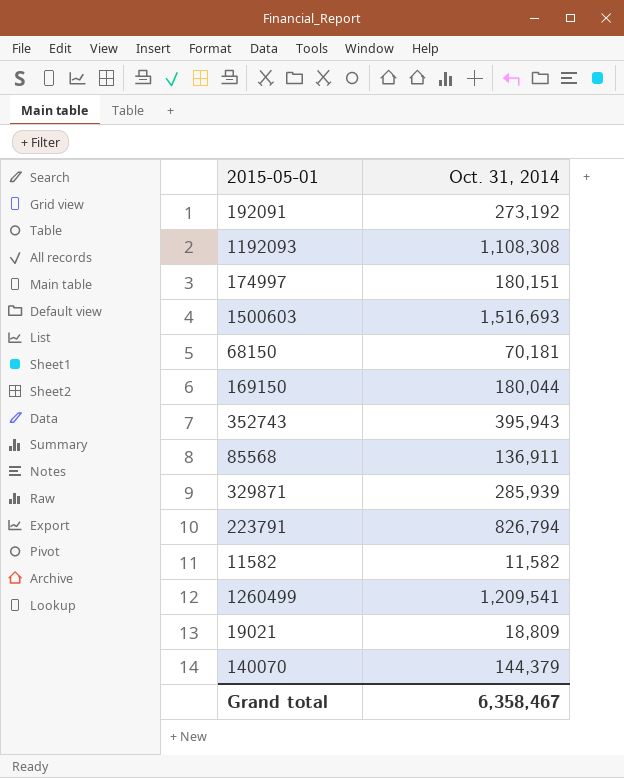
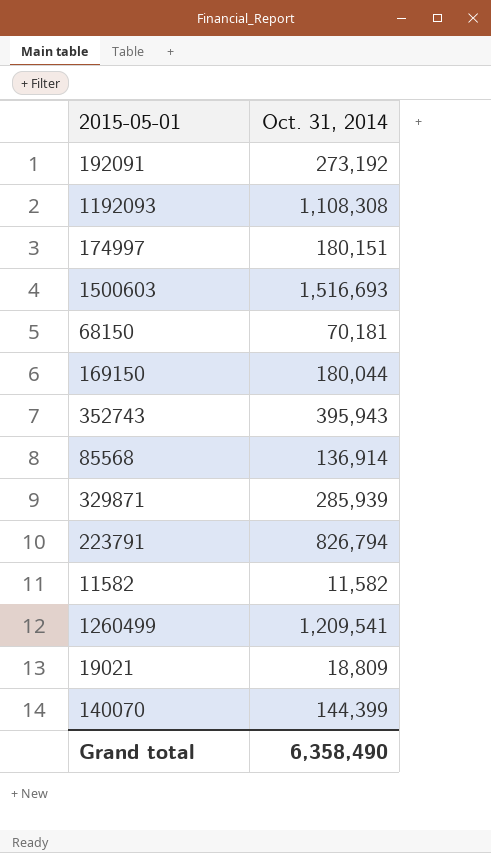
85568 | Oct. 31, 2014: 136,911 -> 136,914
140070 | Oct. 31, 2014: 144,379 -> 144,399
Grand total | Oct. 31, 2014: 6,358,467 -> 6,358,490

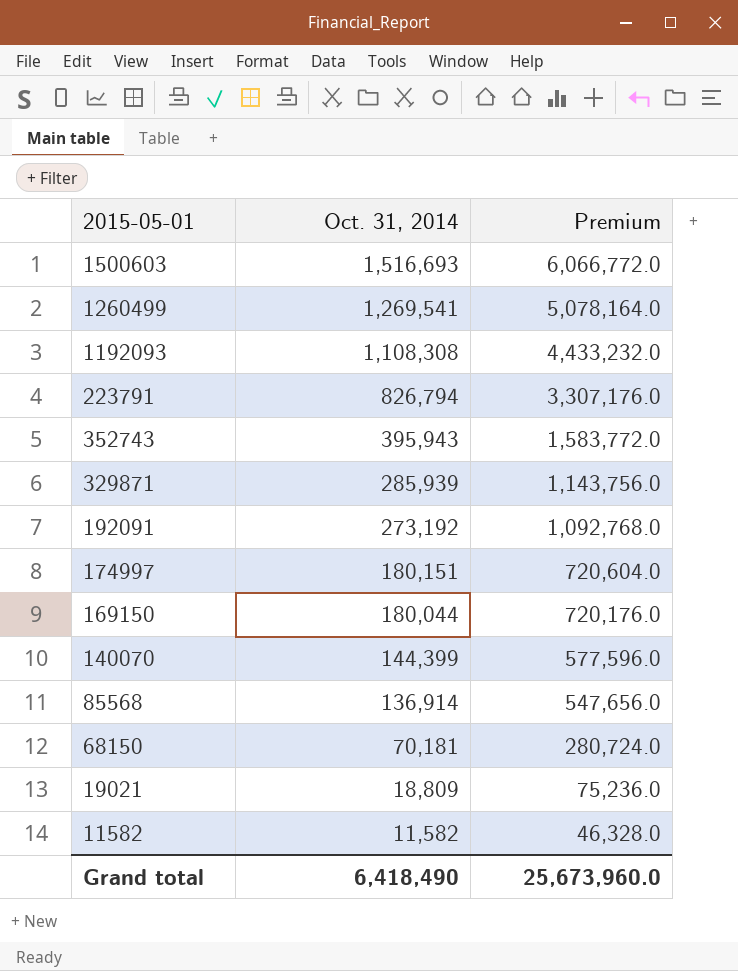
row order: none -> Oct. 31, 2014 descending
column Premium | formula: none -> [Oct. 31, 2014] * 4
1260499 | Oct. 31, 2014: 1,209,541 -> 1,269,541
Grand total | Oct. 31, 2014: 6,358,490 -> 6,418,490

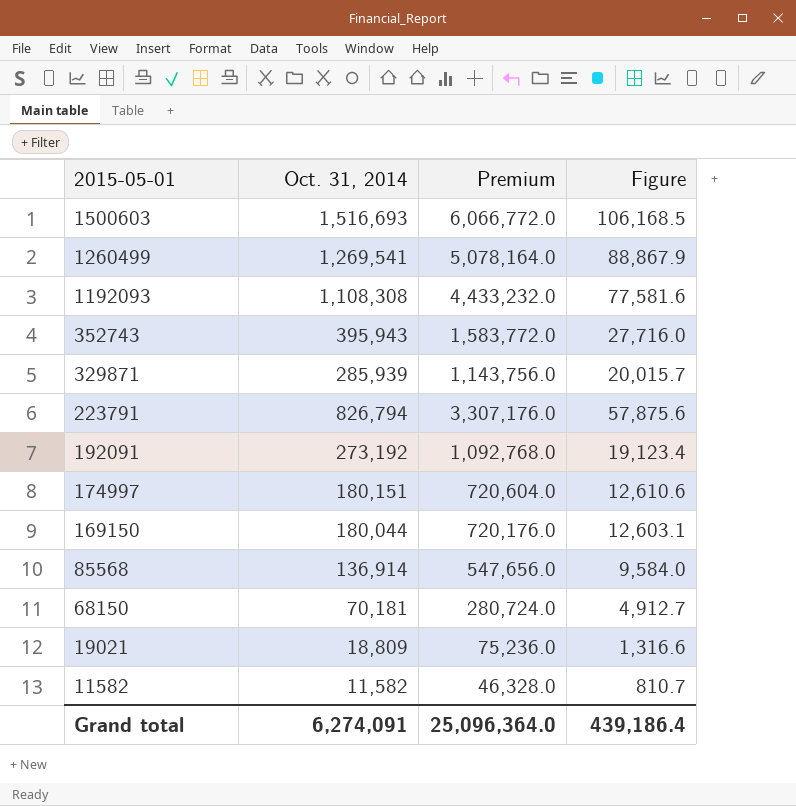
row order: Oct. 31, 2014 descending -> 2015-05-01 descending
column Figure | formula: none -> [Oct. 31, 2014] * 0.07
row 140070: 144,399 | 577,596.0 -> none
Grand total | Oct. 31, 2014: 6,418,490 -> 6,274,091
Grand total | Premium: 25,673,960.0 -> 25,096,364.0

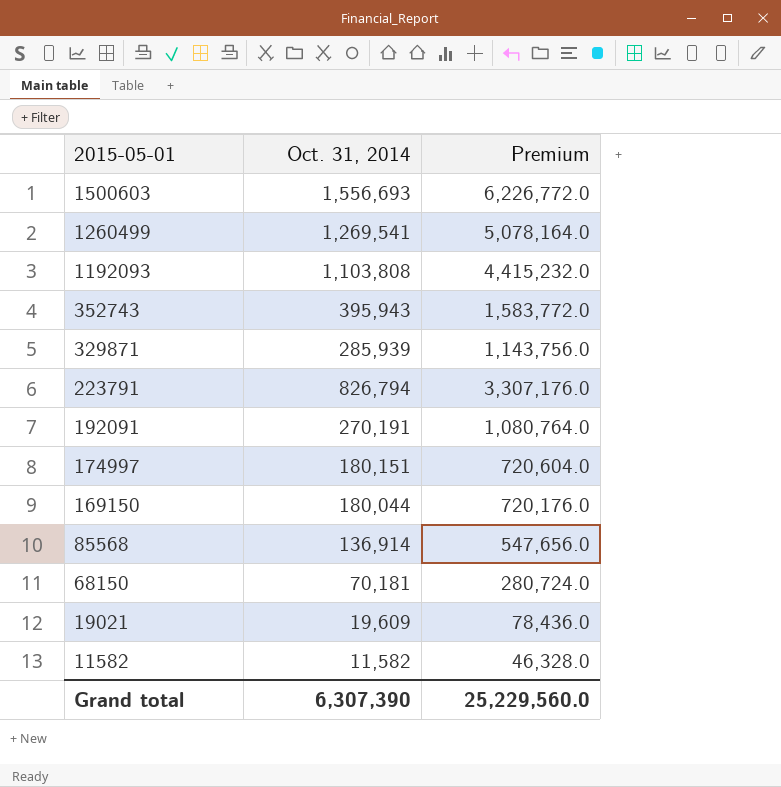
column Figure | formula: [Oct. 31, 2014] * 0.07 -> none
1500603 | Oct. 31, 2014: 1,516,693 -> 1,556,693
1500603 | Premium: 6,066,772.0 -> 6,226,772.0
1192093 | Oct. 31, 2014: 1,108,308 -> 1,103,808
1192093 | Premium: 4,433,232.0 -> 4,415,232.0
192091 | Oct. 31, 2014: 273,192 -> 270,191
192091 | Premium: 1,092,768.0 -> 1,080,764.0
19021 | Oct. 31, 2014: 18,809 -> 19,609
19021 | Premium: 75,236.0 -> 78,436.0
Grand total | Oct. 31, 2014: 6,274,091 -> 6,307,390
Grand total | Premium: 25,096,364.0 -> 25,229,560.0

